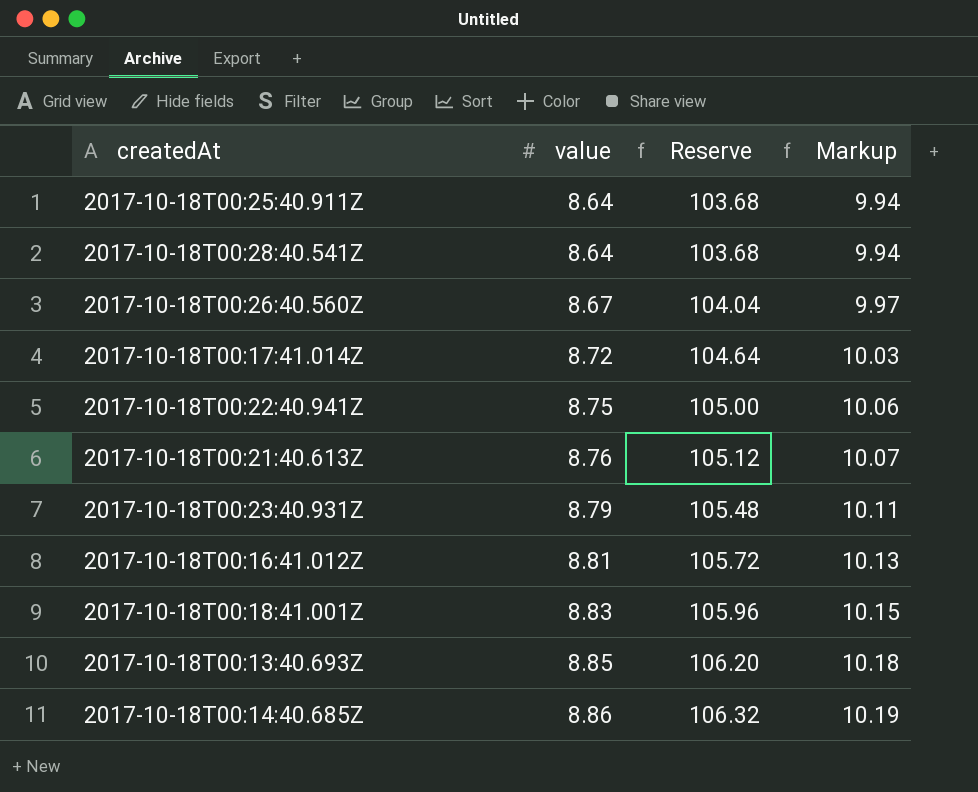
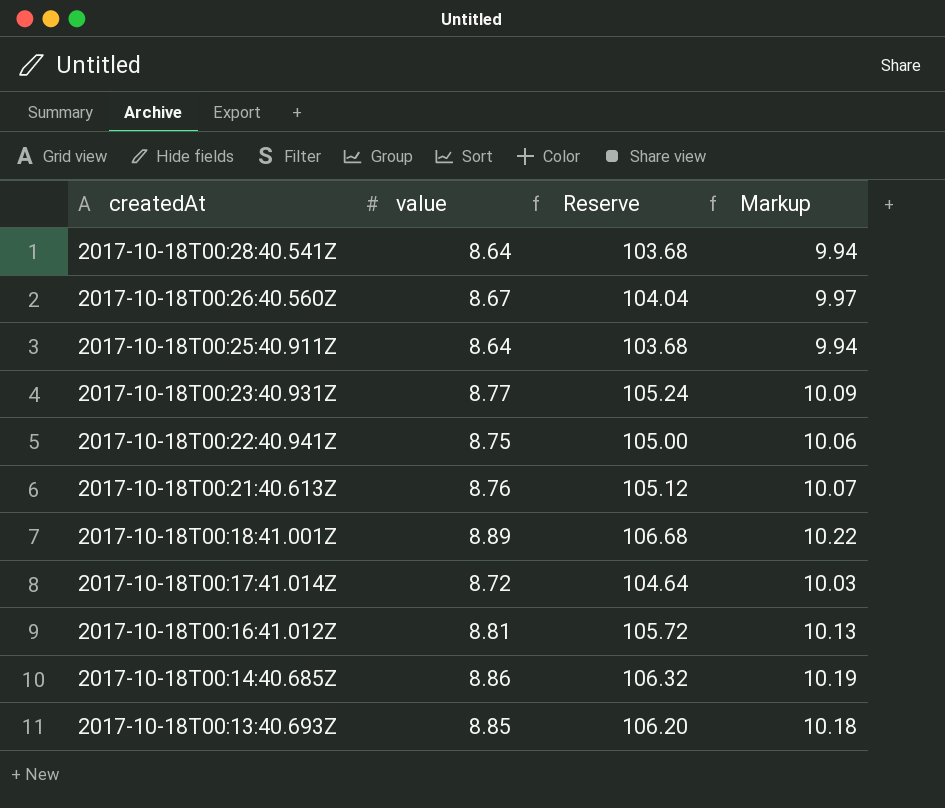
row order: value ascending -> createdAt descending
2017-10-18T00:23:40.931Z | value: 8.79 -> 8.77
2017-10-18T00:23:40.931Z | Reserve: 105.48 -> 105.24
2017-10-18T00:23:40.931Z | Markup: 10.11 -> 10.09
2017-10-18T00:18:41.001Z | value: 8.83 -> 8.89
2017-10-18T00:18:41.001Z | Reserve: 105.96 -> 106.68
2017-10-18T00:18:41.001Z | Markup: 10.15 -> 10.22

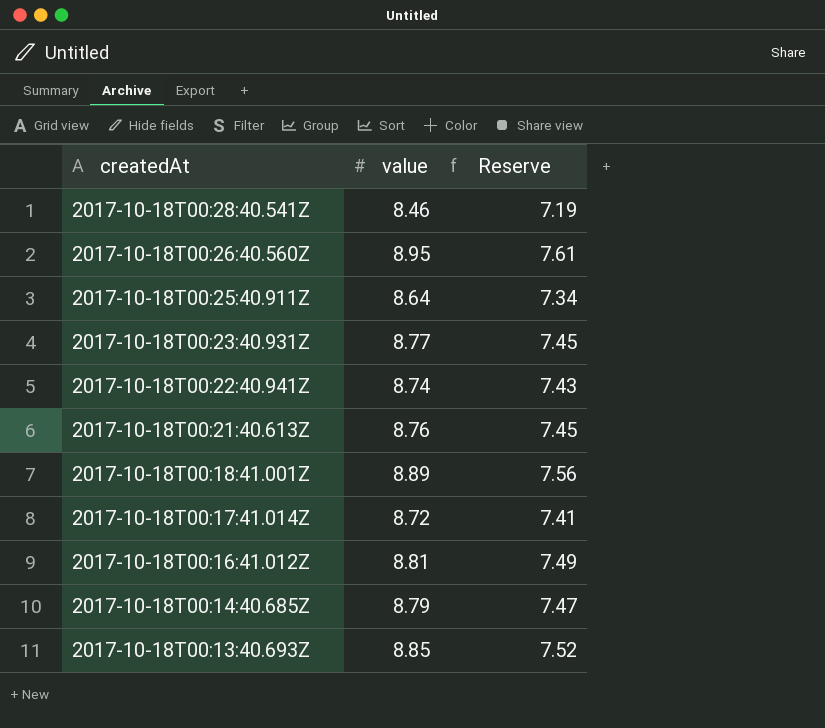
column Markup | formula: [value] * 1.15 -> none
column Reserve | formula: [value] * 12 -> [value] * 0.85
2017-10-18T00:28:40.541Z | value: 8.64 -> 8.46
2017-10-18T00:26:40.560Z | value: 8.67 -> 8.95
2017-10-18T00:22:40.941Z | value: 8.75 -> 8.74
2017-10-18T00:14:40.685Z | value: 8.86 -> 8.79

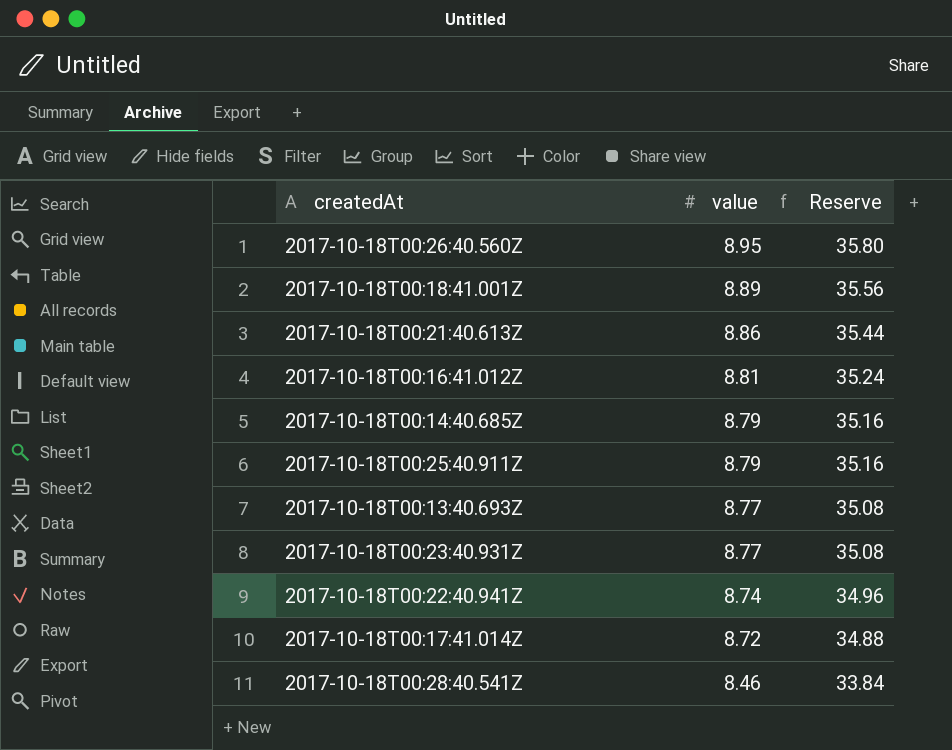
row order: createdAt descending -> value descending
column Reserve | formula: [value] * 0.85 -> [value] * 4
2017-10-18T00:21:40.613Z | value: 8.76 -> 8.86
2017-10-18T00:25:40.911Z | value: 8.64 -> 8.79
2017-10-18T00:13:40.693Z | value: 8.85 -> 8.77

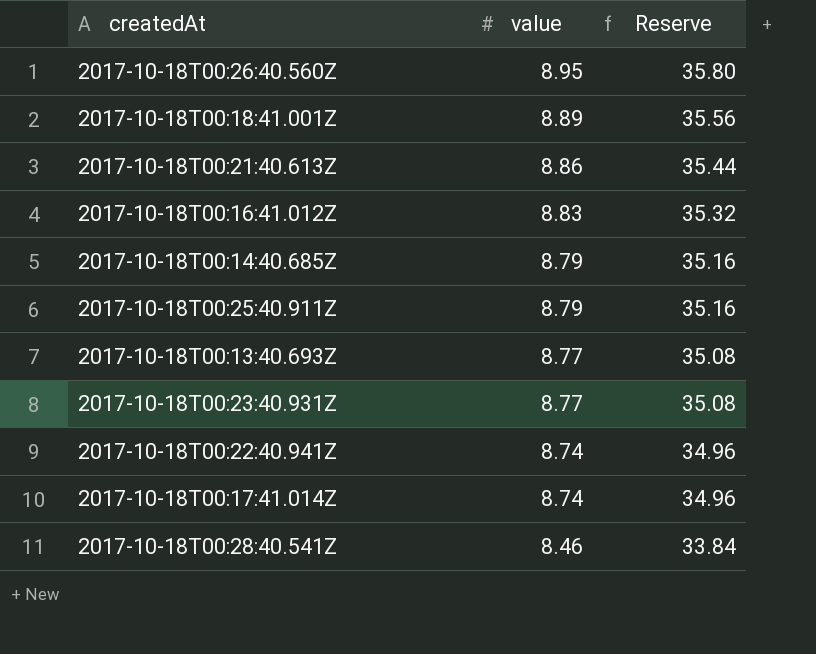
2017-10-18T00:16:41.012Z | value: 8.81 -> 8.83
2017-10-18T00:16:41.012Z | Reserve: 35.24 -> 35.32
2017-10-18T00:17:41.014Z | value: 8.72 -> 8.74
2017-10-18T00:17:41.014Z | Reserve: 34.88 -> 34.96

